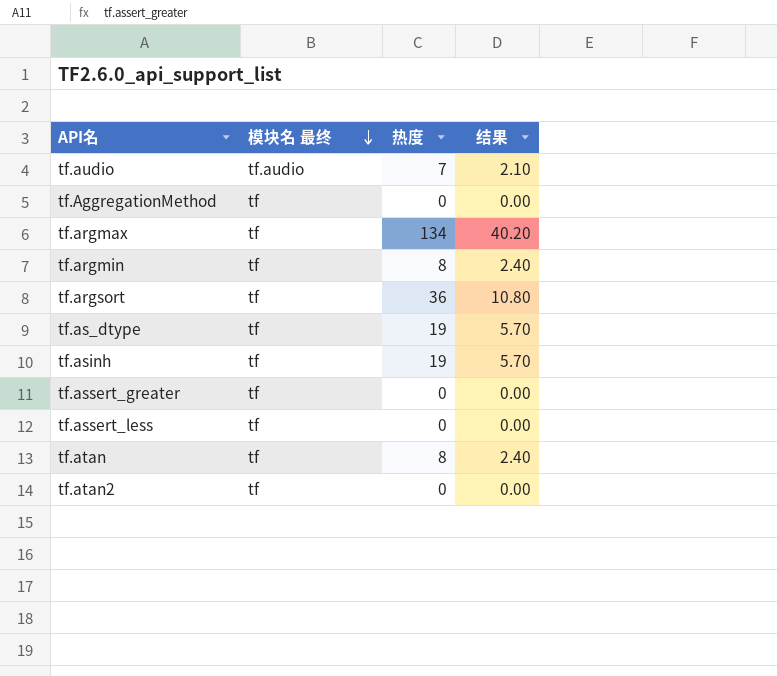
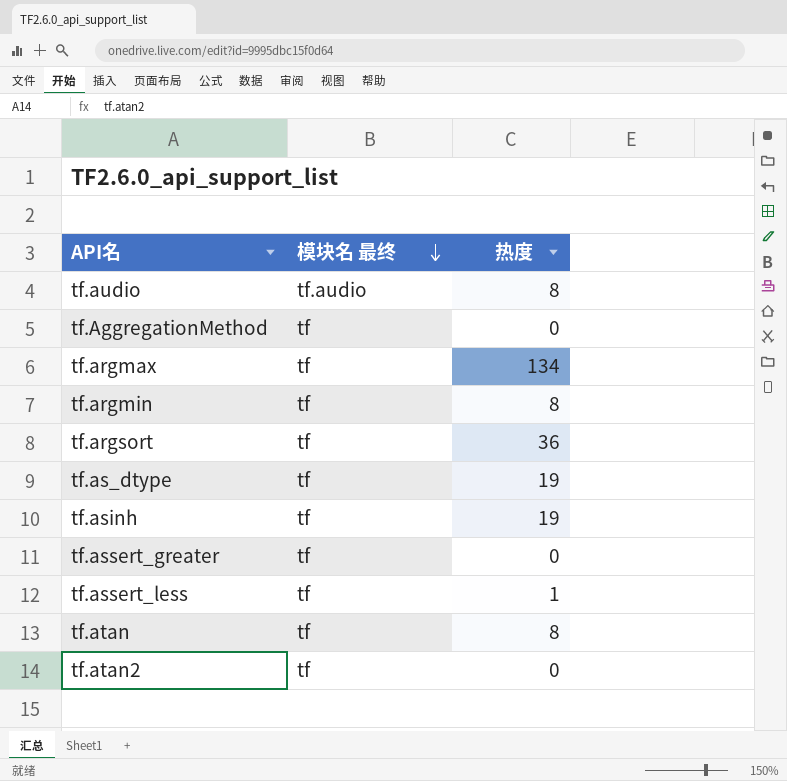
column 结果 | formula: [热度] * 0.3 -> none
tf.audio | 热度: 7 -> 8
tf.assert_less | 热度: 0 -> 1

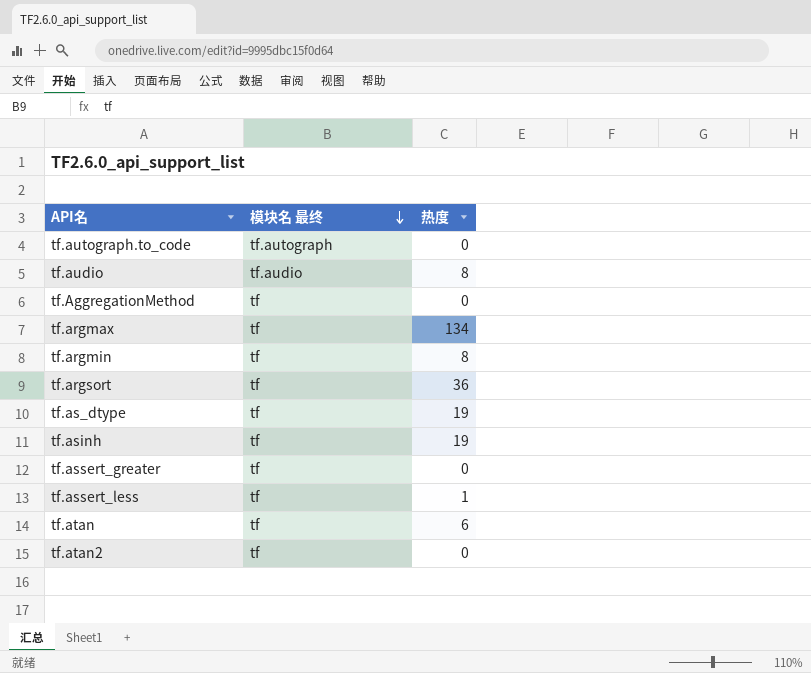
row tf.autograph.to_code: none -> tf.autograph | 0
tf.atan | 热度: 8 -> 6

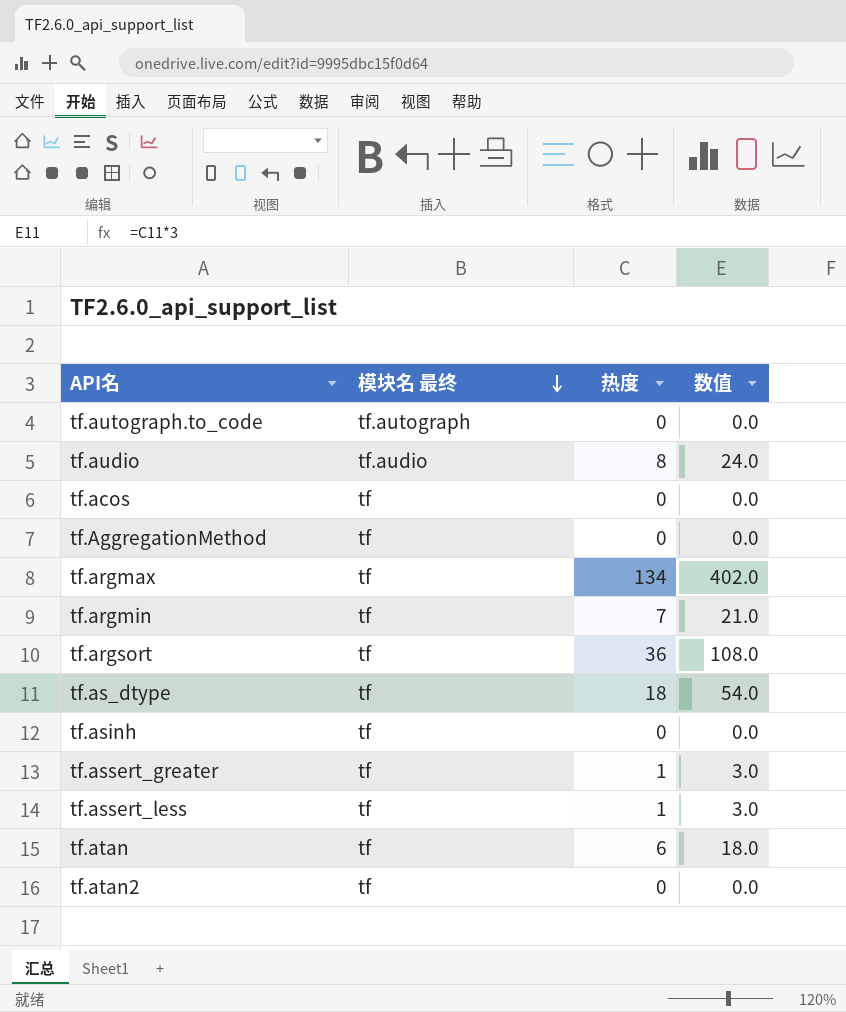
column 数值 | formula: none -> [热度] * 3
row tf.acos: none -> tf | 0 | 0.0
tf.argmin | 热度: 8 -> 7
tf.as_dtype | 热度: 19 -> 18
tf.asinh | 热度: 19 -> 0
tf.assert_greater | 热度: 0 -> 1

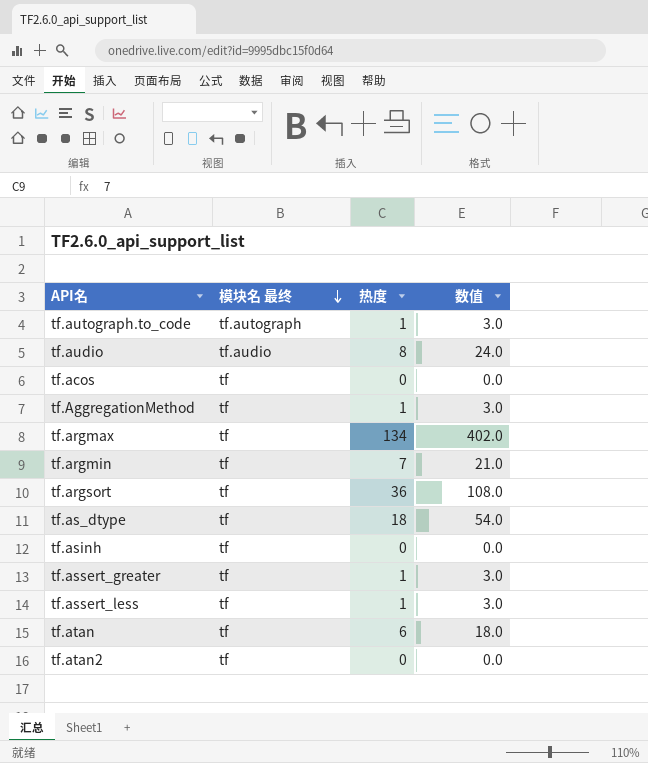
tf.autograph.to_code | 热度: 0 -> 1
tf.autograph.to_code | 数值: 0.0 -> 3.0
tf.AggregationMethod | 热度: 0 -> 1
tf.AggregationMethod | 数值: 0.0 -> 3.0

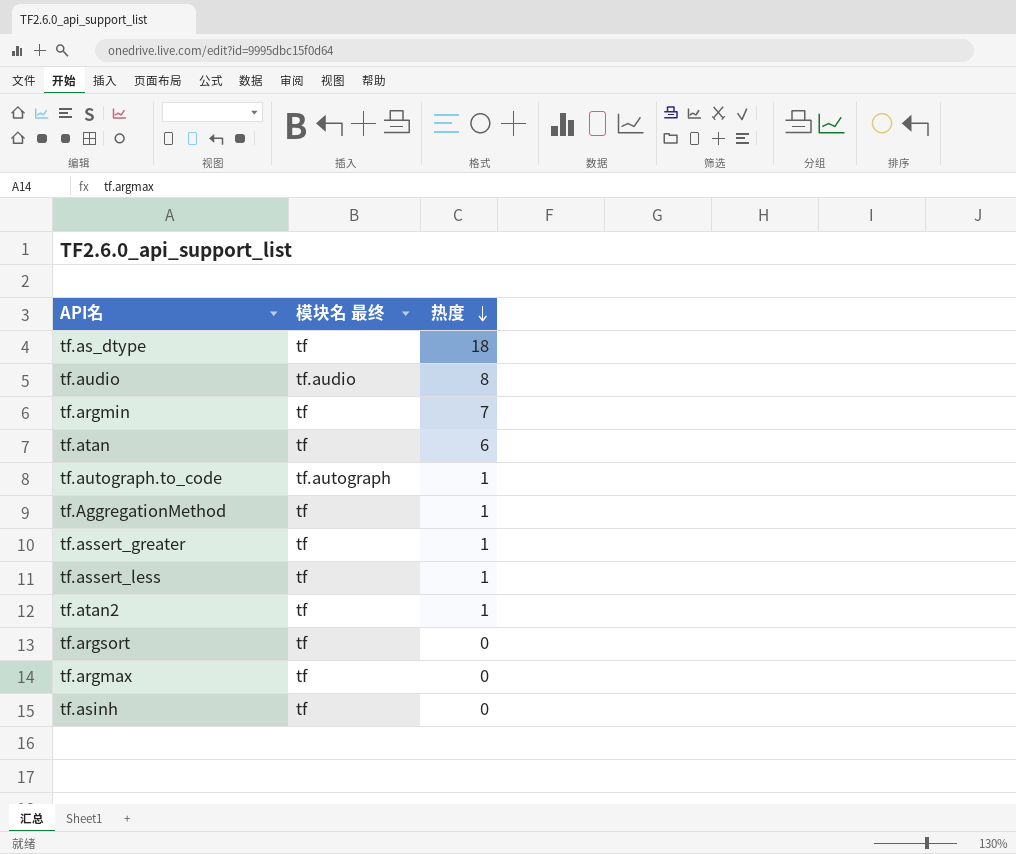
row order: 模块名 最终 descending -> 热度 descending
column 数值 | formula: [热度] * 3 -> none
row tf.acos: tf | 0 | 0.0 -> none
tf.atan2 | 热度: 0 -> 1
tf.argsort | 热度: 36 -> 0
tf.argmax | 热度: 134 -> 0

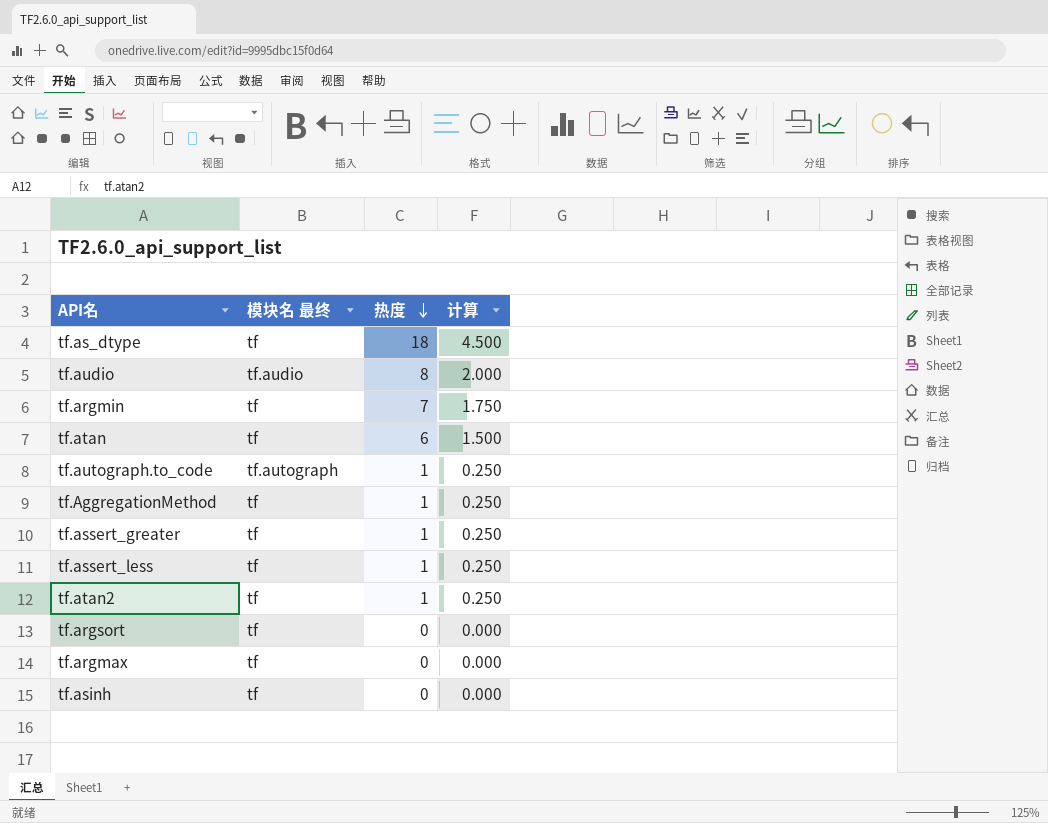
column 计算 | formula: none -> [热度] * 0.25

